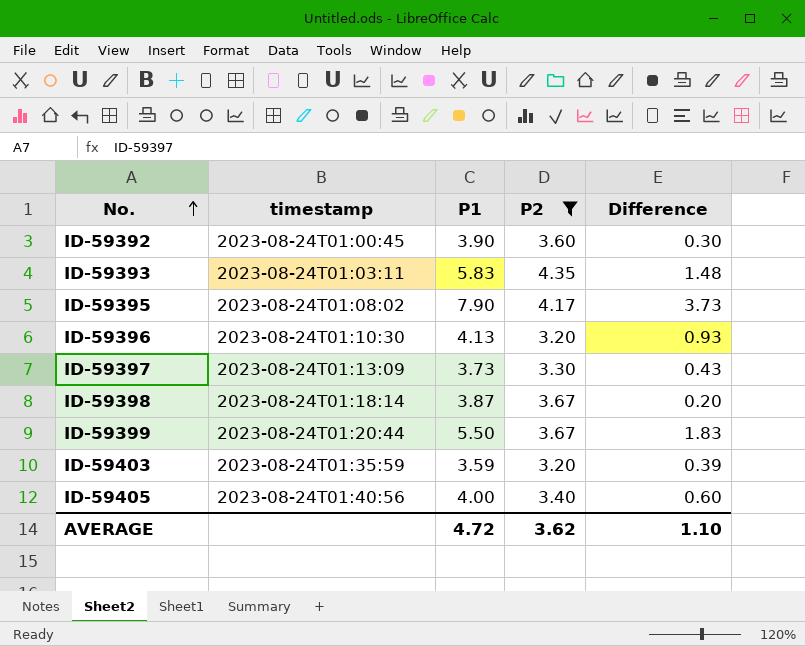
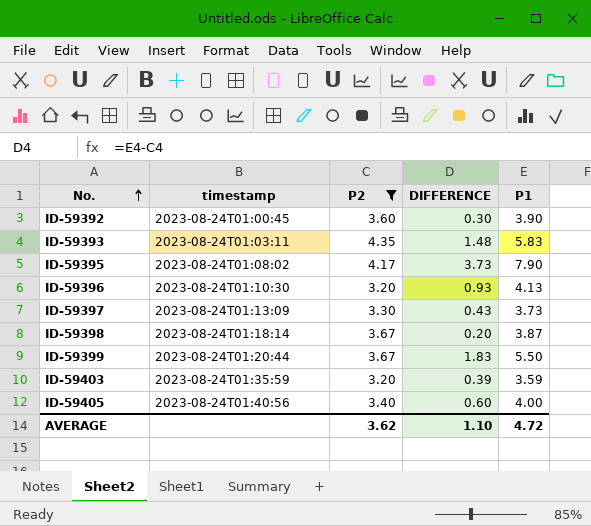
column name: Difference -> DIFFERENCE
column P1 | position: 3 -> 5

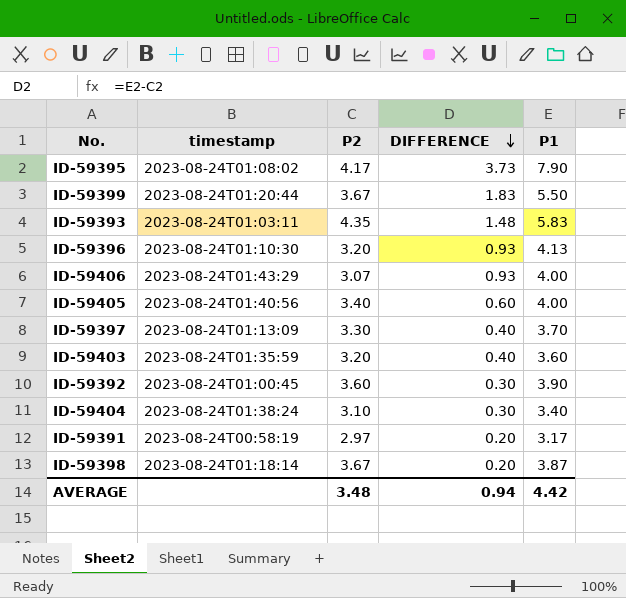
filter: P2 >= 3.20 -> none
row order: No. ascending -> DIFFERENCE descending
ID-59397 | DIFFERENCE: 0.43 -> 0.40
ID-59397 | P1: 3.73 -> 3.70
ID-59403 | DIFFERENCE: 0.39 -> 0.40
ID-59403 | P1: 3.59 -> 3.60
AVERAGE | P2: 3.62 -> 3.48
AVERAGE | DIFFERENCE: 1.10 -> 0.94
AVERAGE | P1: 4.72 -> 4.42

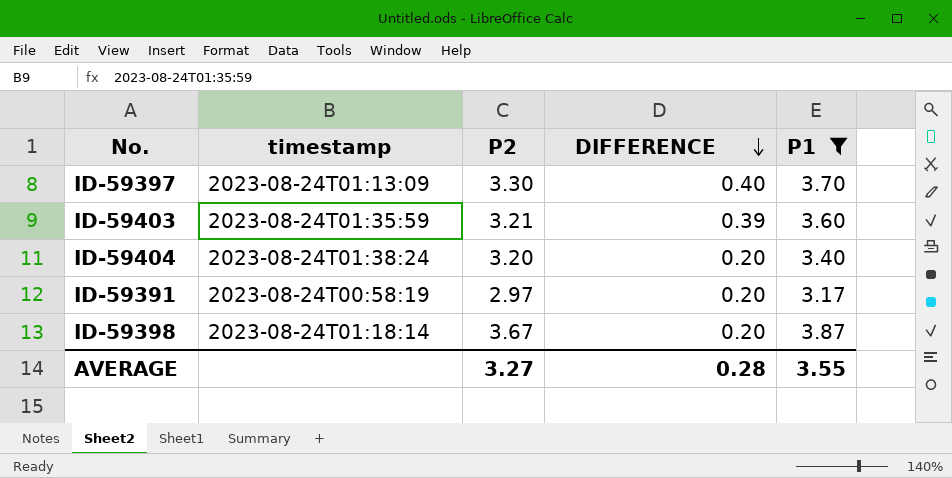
filter: none -> P1 <= 3.87
ID-59403 | P2: 3.20 -> 3.21
ID-59403 | DIFFERENCE: 0.40 -> 0.39
ID-59404 | P2: 3.10 -> 3.20
ID-59404 | DIFFERENCE: 0.30 -> 0.20
AVERAGE | P2: 3.48 -> 3.27
AVERAGE | DIFFERENCE: 0.94 -> 0.28
AVERAGE | P1: 4.42 -> 3.55

